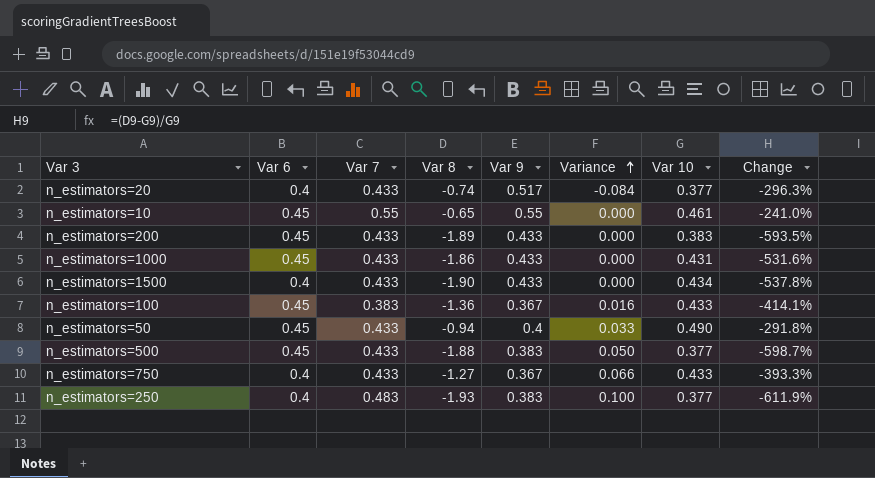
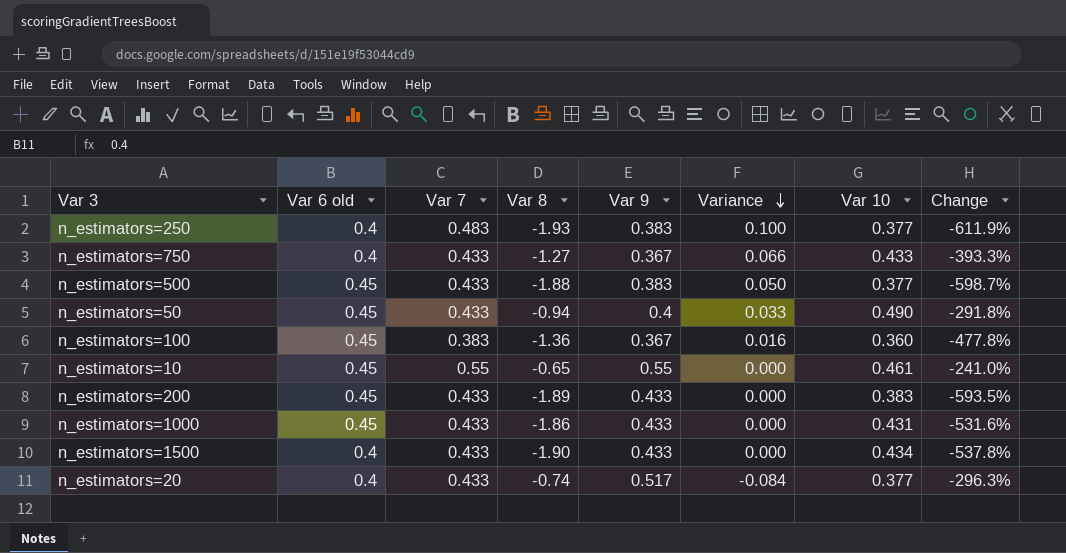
row order: Variance ascending -> Variance descending
column name: Var 6 -> Var 6 old
n_estimators=100 | Var 10: 0.433 -> 0.360
n_estimators=100 | Change: -414.1% -> -477.8%

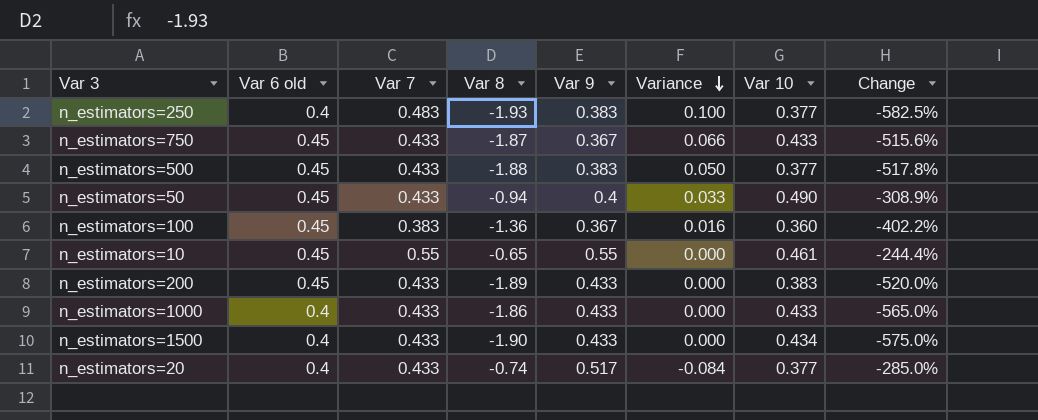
column Change | formula: ([Var 8] - [Var 10]) / [Var 10] -> ([Var 8] - [Var 6 old]) / [Var 6 old]
n_estimators=750 | Var 6 old: 0.4 -> 0.45
n_estimators=750 | Var 8: -1.27 -> -1.87
n_estimators=1000 | Var 6 old: 0.45 -> 0.4
n_estimators=1000 | Var 10: 0.431 -> 0.433

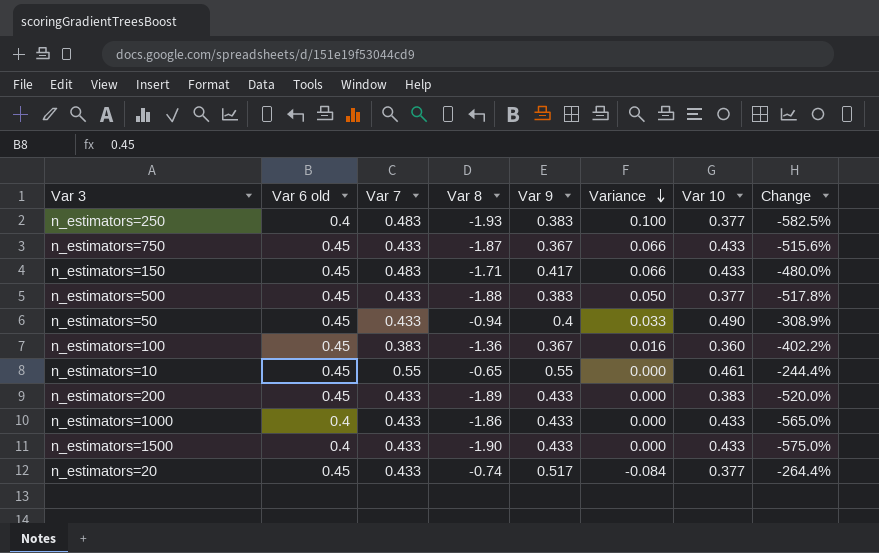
row n_estimators=150: none -> 0.45 | 0.483 | -1.71 | 0.417 | 0.066 | 0.433 | -480.0%
n_estimators=1500 | Var 10: 0.434 -> 0.433
n_estimators=20 | Var 6 old: 0.4 -> 0.45
n_estimators=20 | Change: -285.0% -> -264.4%

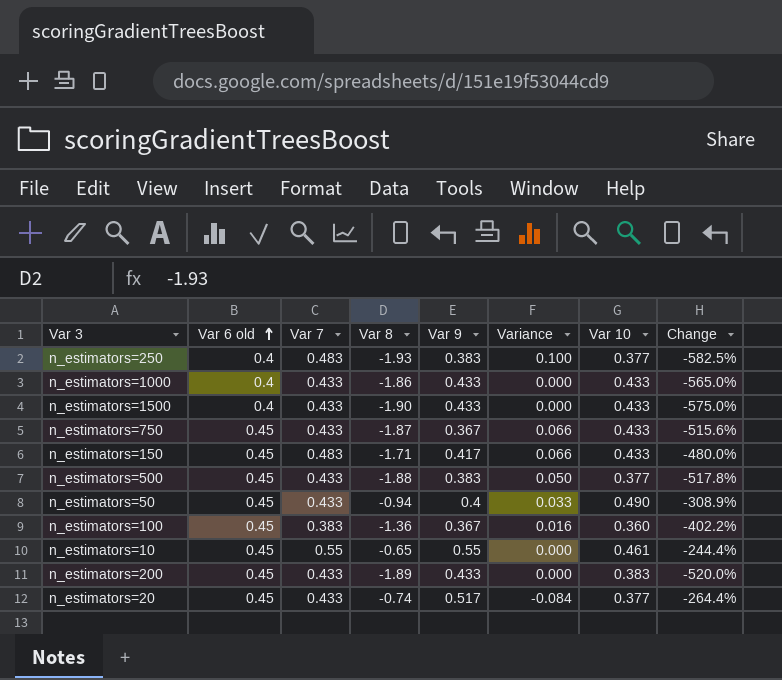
row order: Variance descending -> Var 6 old ascending

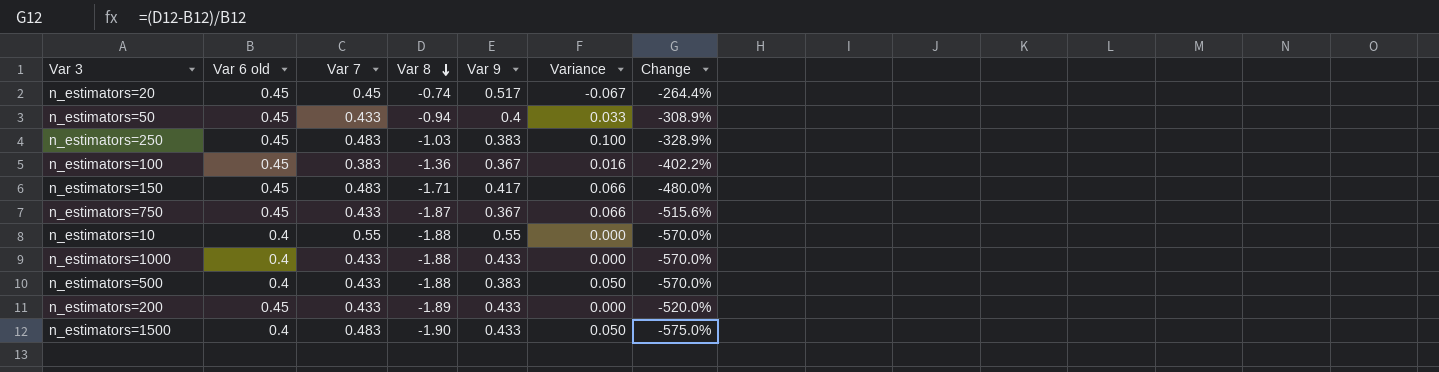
row order: Var 6 old ascending -> Var 8 descending
column Var 10 | position: 7 -> none
n_estimators=20 | Var 7: 0.433 -> 0.45
n_estimators=20 | Variance: -0.084 -> -0.067
n_estimators=250 | Var 6 old: 0.4 -> 0.45
n_estimators=250 | Var 8: -1.93 -> -1.03
n_estimators=250 | Change: -582.5% -> -328.9%
n_estimators=10 | Var 6 old: 0.45 -> 0.4
n_estimators=10 | Var 8: -0.65 -> -1.88
n_estimators=10 | Change: -244.4% -> -570.0%
n_estimators=1000 | Var 8: -1.86 -> -1.88
n_estimators=1000 | Change: -565.0% -> -570.0%
n_estimators=500 | Var 6 old: 0.45 -> 0.4
n_estimators=500 | Change: -517.8% -> -570.0%
n_estimators=1500 | Var 7: 0.433 -> 0.483
n_estimators=1500 | Variance: 0.000 -> 0.050

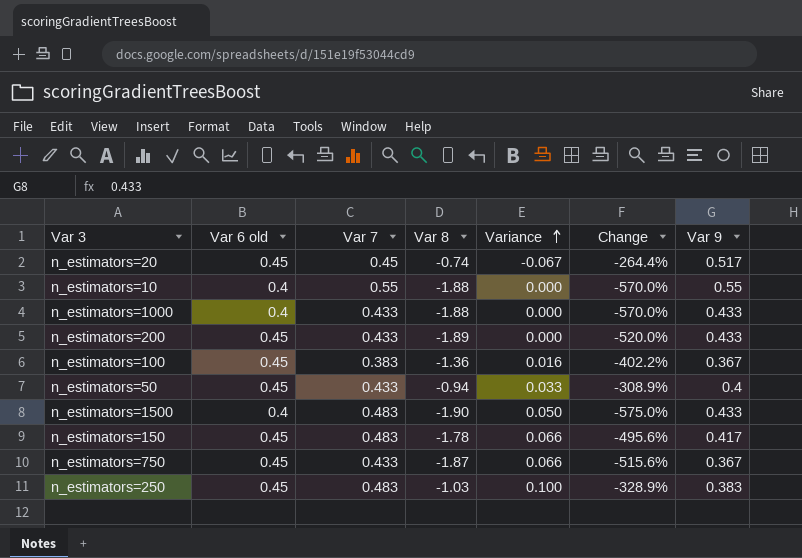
row order: Var 8 descending -> Variance ascending
column Var 9 | position: 5 -> 7
row n_estimators=500: 0.4 | 0.433 | -1.88 | 0.383 | 0.050 | -570.0% -> none
n_estimators=150 | Var 8: -1.71 -> -1.78
n_estimators=150 | Change: -480.0% -> -495.6%

